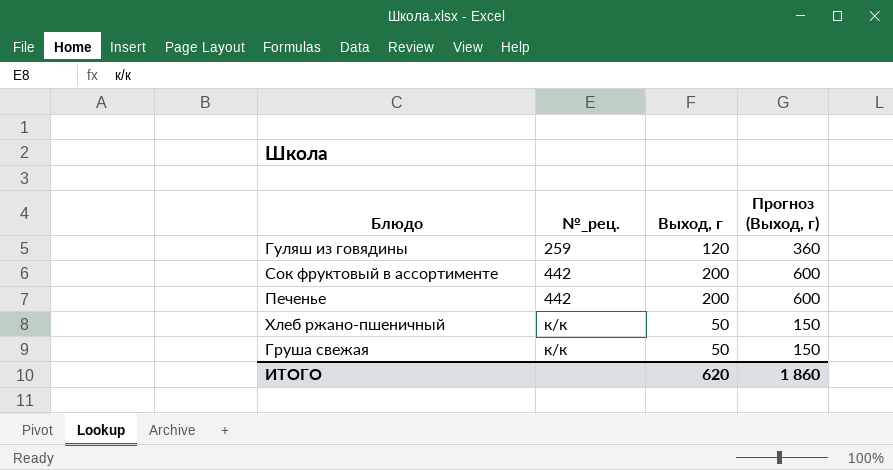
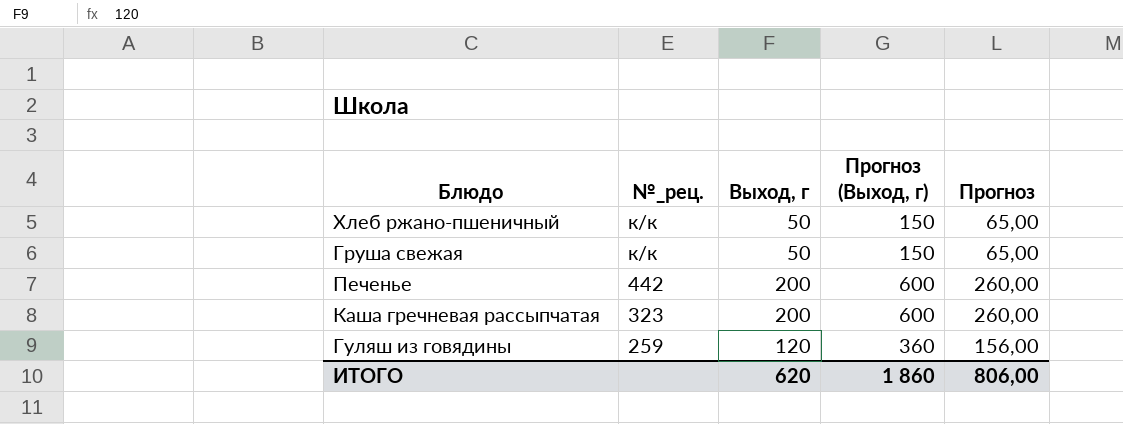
row order: №_рец. ascending -> №_рец. descending
column Прогноз | formula: none -> [Выход, г] * 1,3
row Сок фруктовый в ассортименте: 442 | 200 | 600 -> none
row Каша гречневая рассыпчатая: none -> 323 | 200 | 600 | 260,00

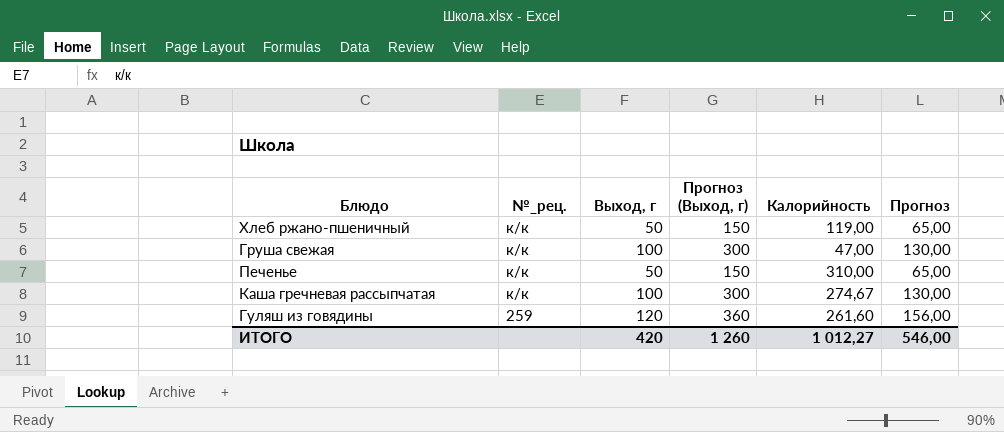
column Калорийность | position: none -> 5
Груша свежая | Выход, г: 50 -> 100
Груша свежая | Прогноз (Выход, г): 150 -> 300
Груша свежая | Прогноз: 65,00 -> 130,00
Печенье | №_рец.: 442 -> к/к
Печенье | Выход, г: 200 -> 50
Печенье | Прогноз (Выход, г): 600 -> 150
Печенье | Прогноз: 260,00 -> 65,00
Каша гречневая рассыпчатая | №_рец.: 323 -> к/к
Каша гречневая рассыпчатая | Выход, г: 200 -> 100
Каша гречневая рассыпчатая | Прогноз (Выход, г): 600 -> 300
Каша гречневая рассыпчатая | Прогноз: 260,00 -> 130,00
ИТОГО | Выход, г: 620 -> 420
ИТОГО | Прогноз (Выход, г): 1 860 -> 1 260
ИТОГО | Прогноз: 806,00 -> 546,00

